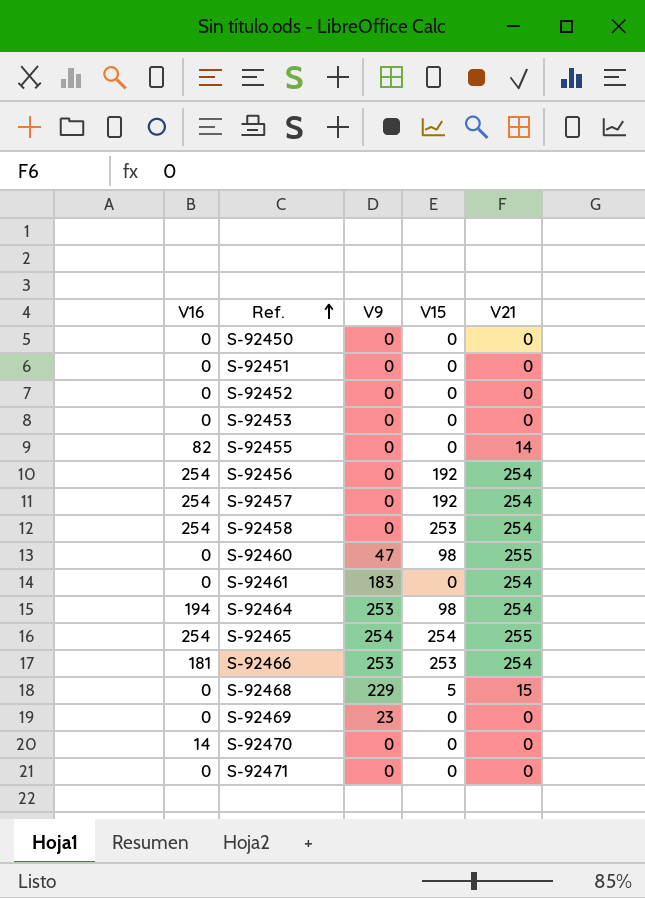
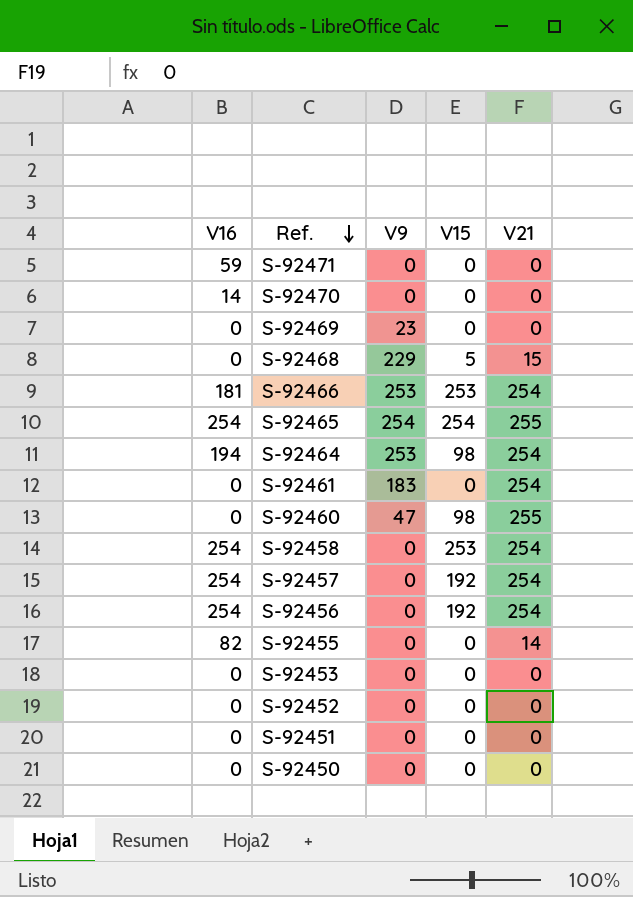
row order: Ref. ascending -> Ref. descending
S-92471 | V16: 0 -> 59

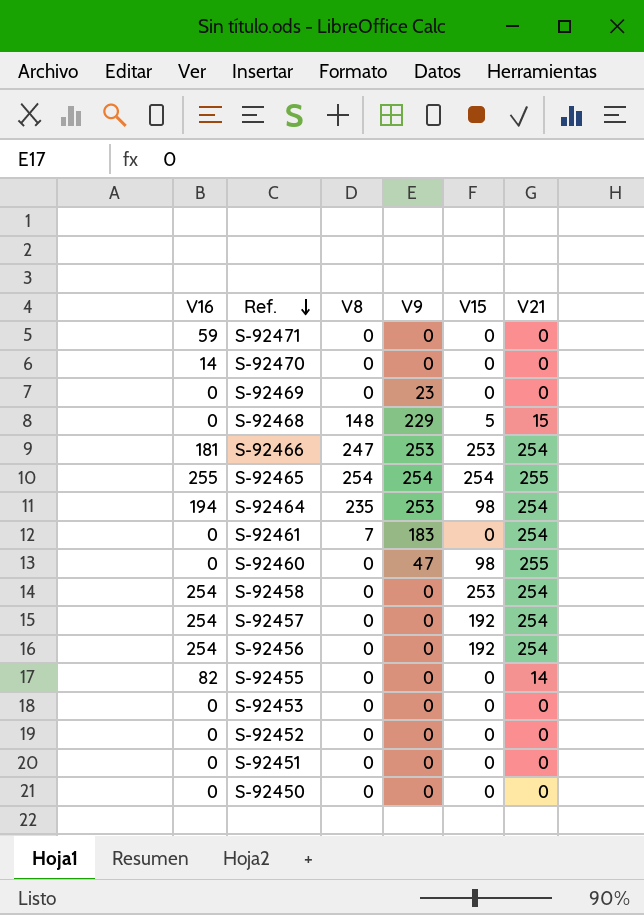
column V8 | position: none -> 3
S-92465 | V16: 254 -> 255

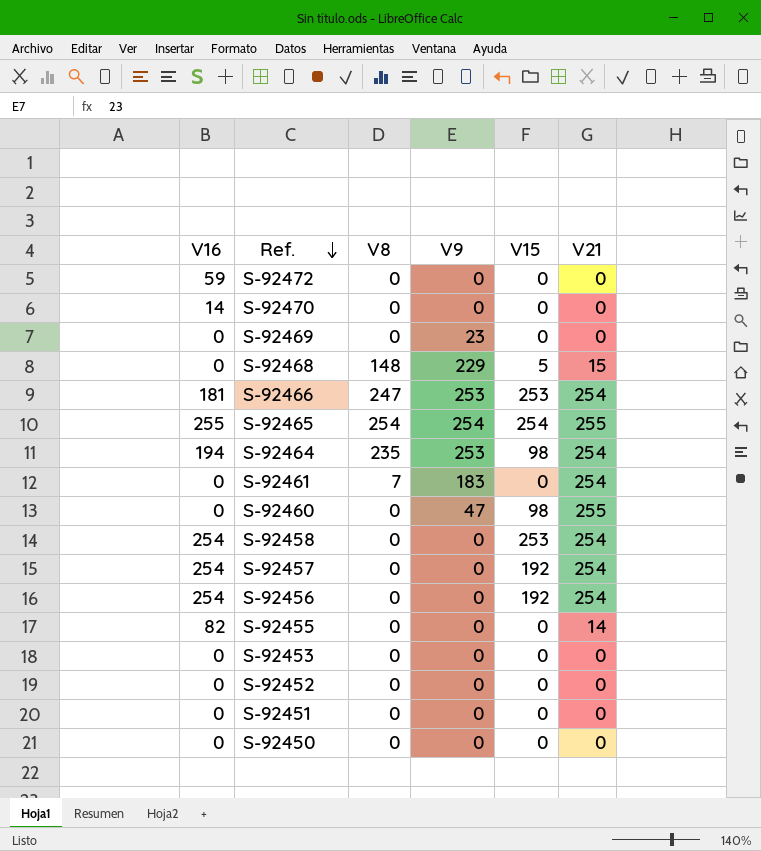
row S-92471: 59 | 0 | 0 | 0 | 0 -> none
row S-92472: none -> 59 | 0 | 0 | 0 | 0

